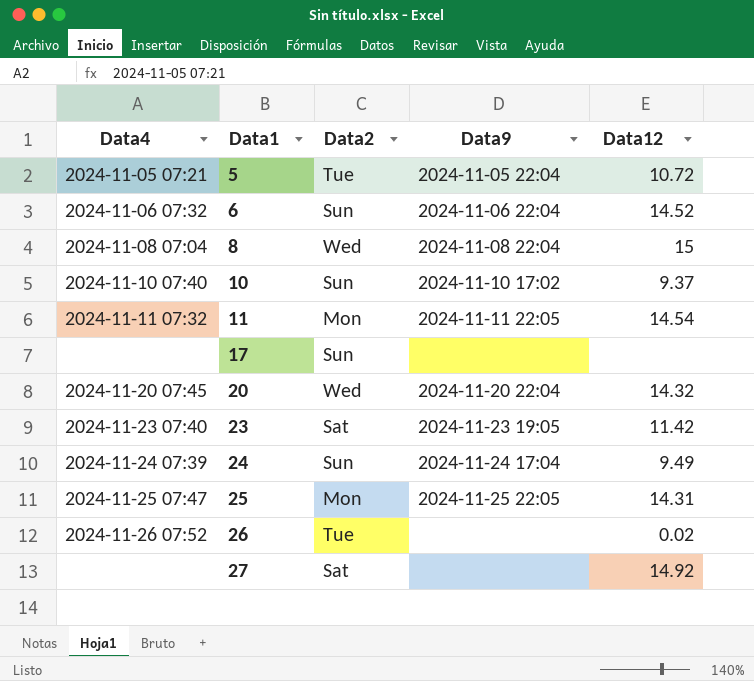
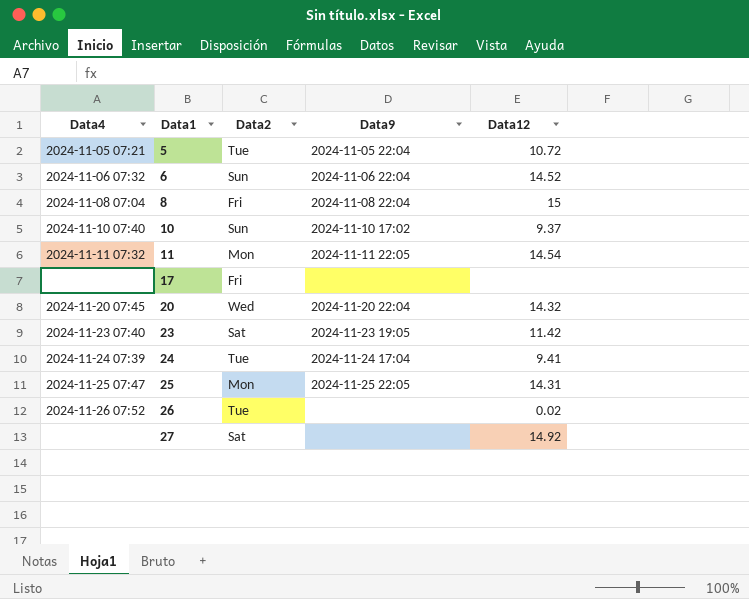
8 | Data2: Wed -> Fri
17 | Data2: Sun -> Fri
24 | Data2: Sun -> Tue
24 | Data12: 9.49 -> 9.41

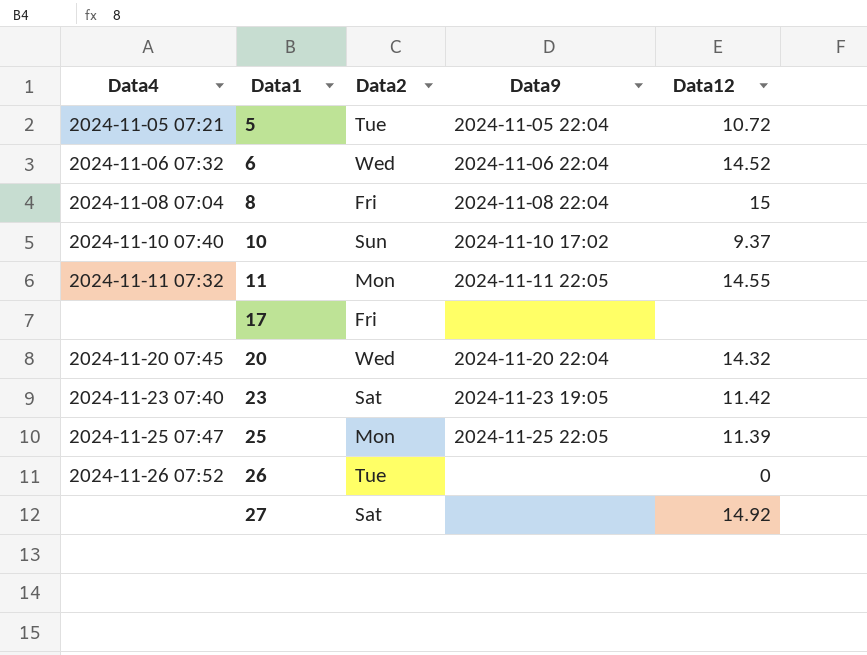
row 24: 2024-11-24 07:39 | Tue | 2024-11-24 17:04 | 9.41 -> none
6 | Data2: Sun -> Wed
11 | Data12: 14.54 -> 14.55
25 | Data12: 14.31 -> 11.39
26 | Data12: 0.02 -> 0

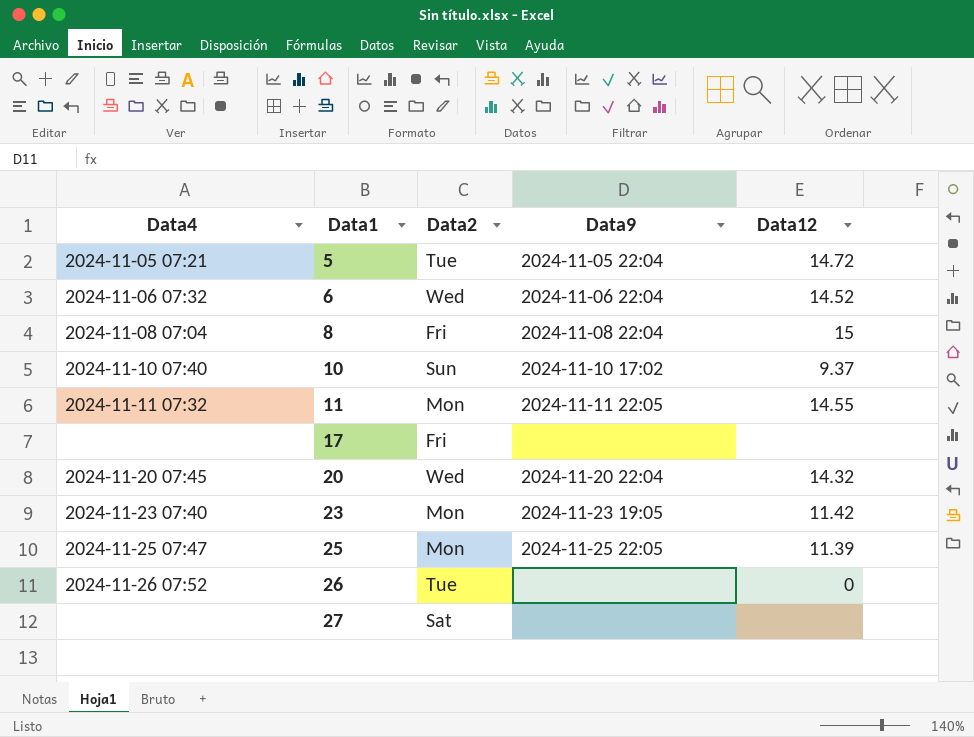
5 | Data12: 10.72 -> 14.72
23 | Data2: Sat -> Mon
27 | Data12: 14.92 -> none

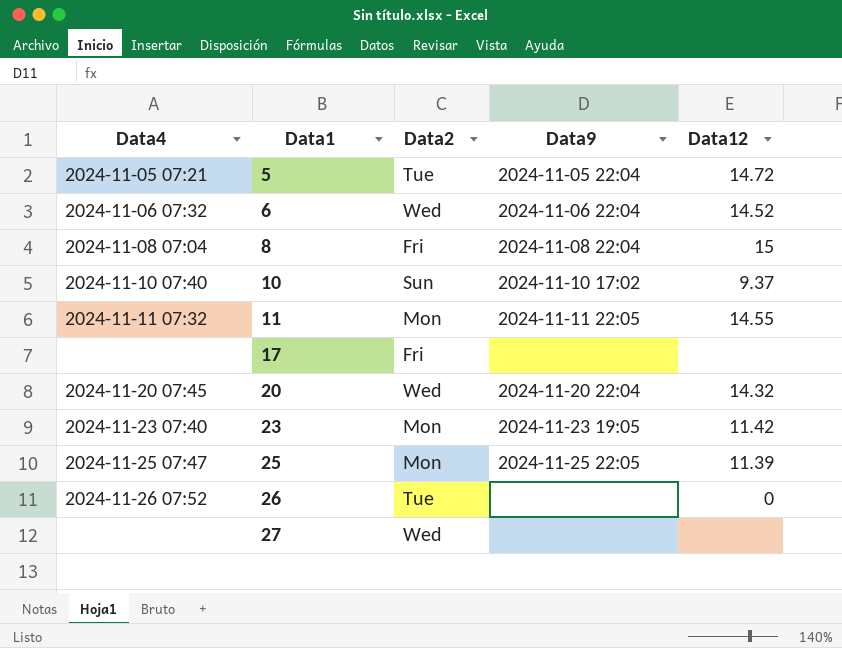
27 | Data2: Sat -> Wed

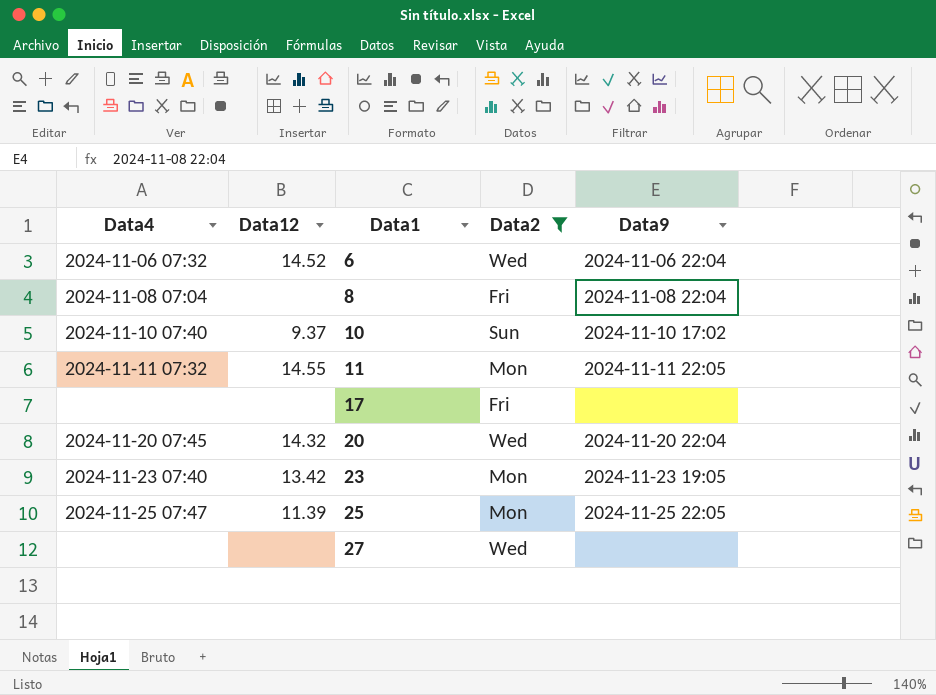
filter: none -> Data2 != Tue
column Data12 | position: 5 -> 2
8 | Data12: 15 -> none
23 | Data12: 11.42 -> 13.42

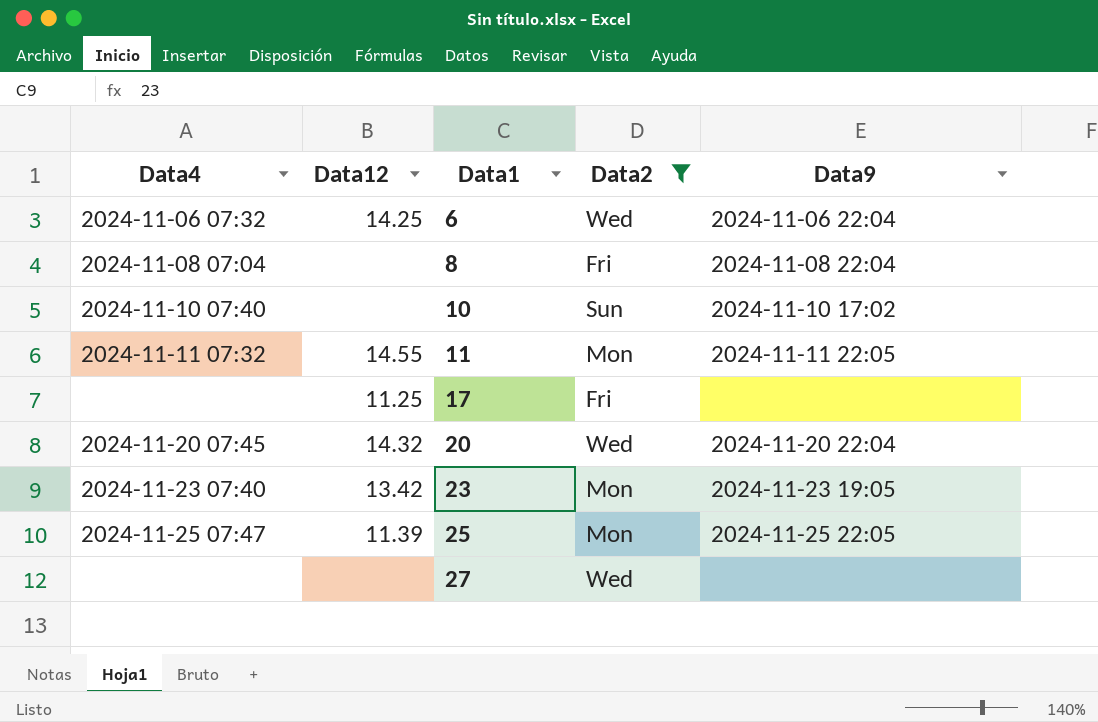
6 | Data12: 14.52 -> 14.25
10 | Data12: 9.37 -> none
17 | Data12: none -> 11.25

